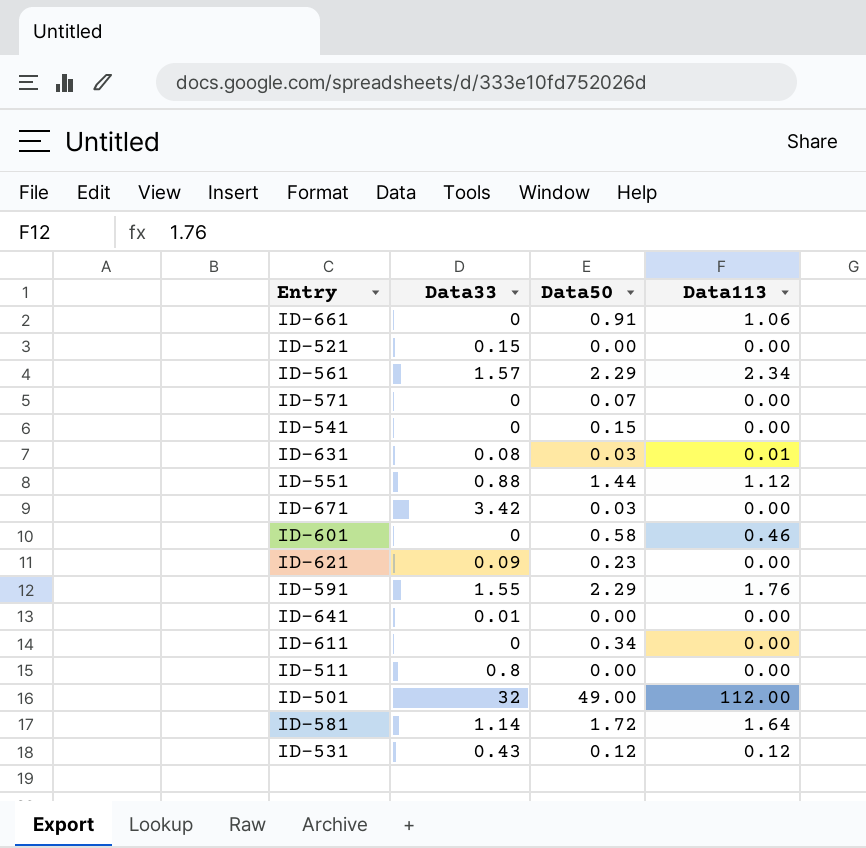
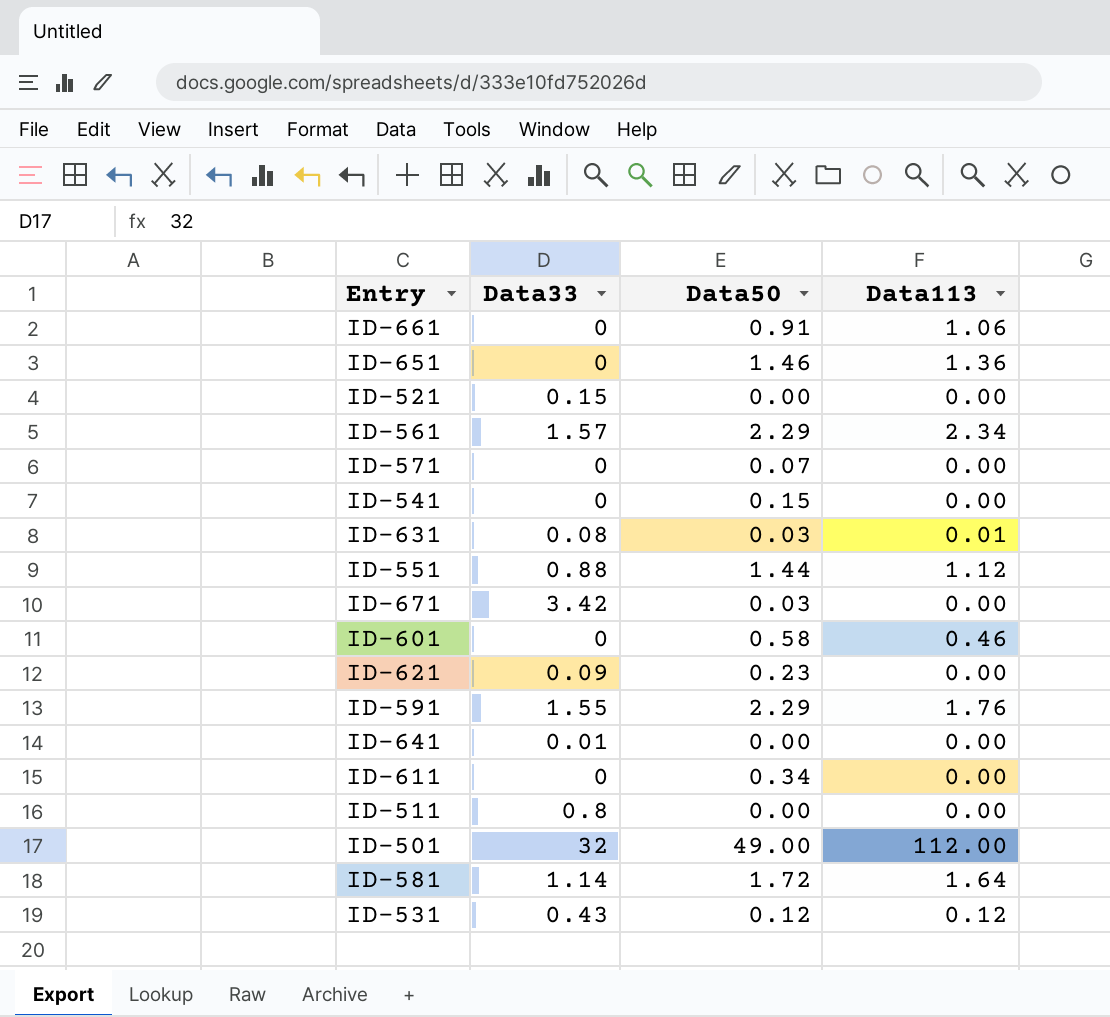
row ID-651: none -> 0 | 1.46 | 1.36

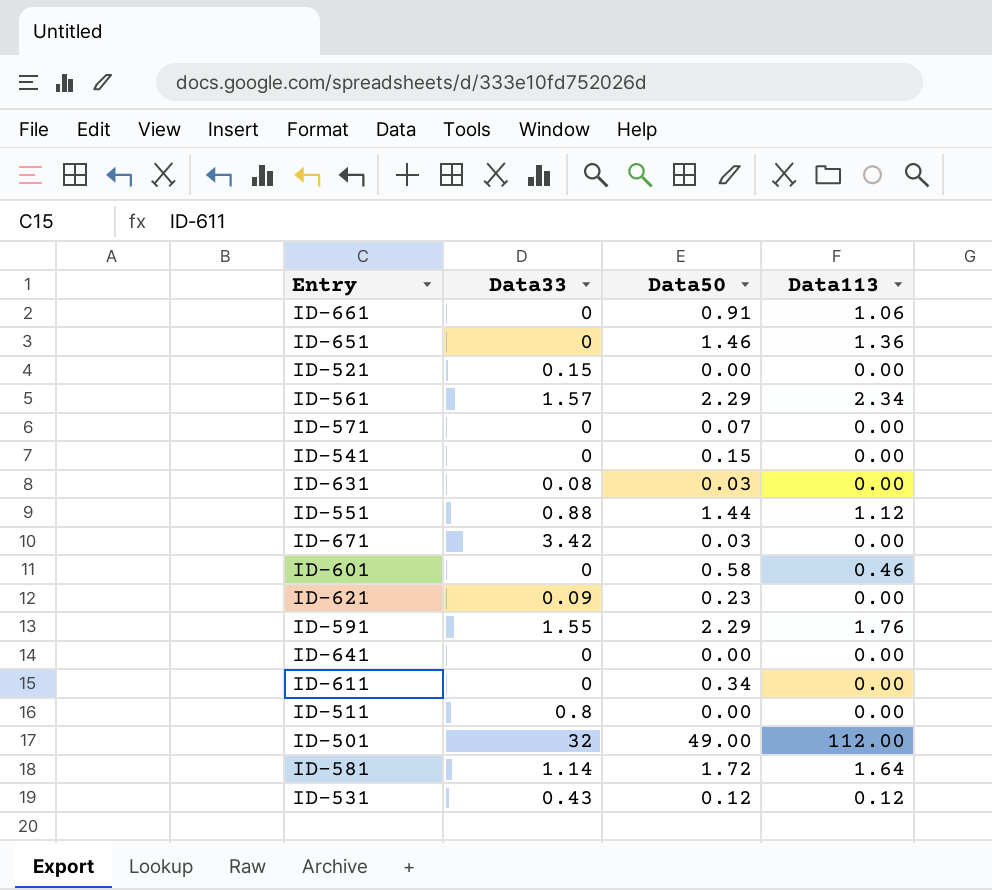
ID-631 | Data113: 0.01 -> 0.00
ID-641 | Data33: 0.01 -> 0

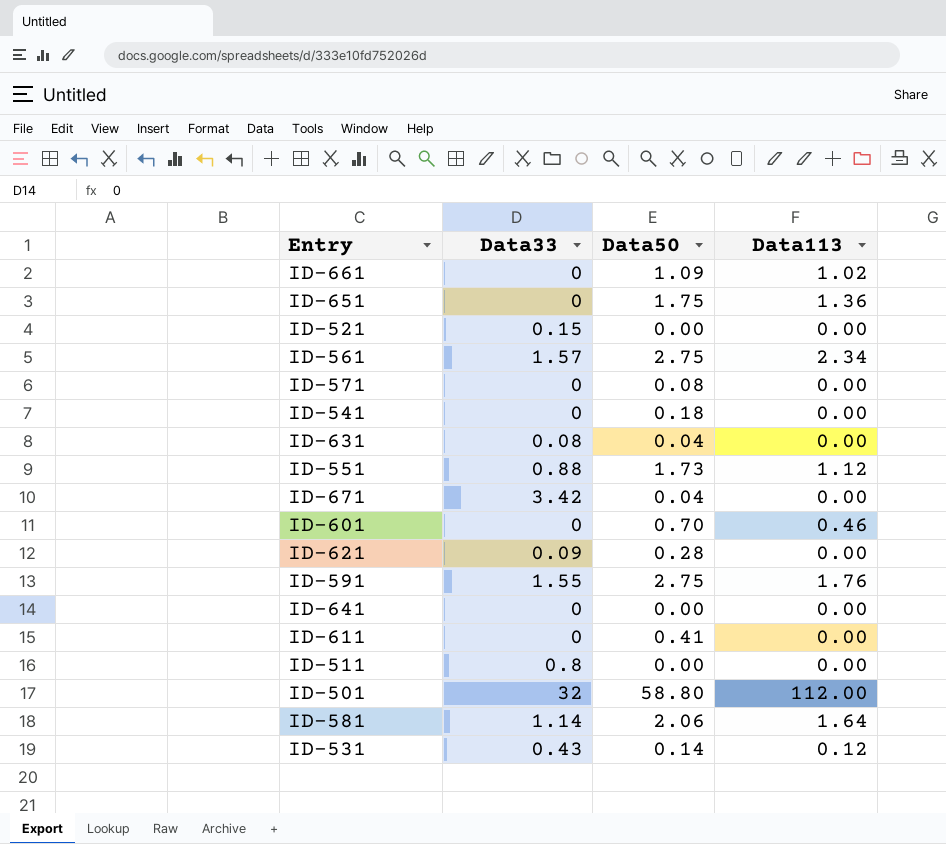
ID-661 | Data50: 0.91 -> 1.09
ID-661 | Data113: 1.06 -> 1.02
ID-651 | Data50: 1.46 -> 1.75
ID-561 | Data50: 2.29 -> 2.75
ID-571 | Data50: 0.07 -> 0.08
ID-541 | Data50: 0.15 -> 0.18
ID-631 | Data50: 0.03 -> 0.04
ID-551 | Data50: 1.44 -> 1.73
ID-671 | Data50: 0.03 -> 0.04
ID-601 | Data50: 0.58 -> 0.70
ID-621 | Data50: 0.23 -> 0.28
ID-591 | Data50: 2.29 -> 2.75
ID-611 | Data50: 0.34 -> 0.41
ID-501 | Data50: 49.00 -> 58.80
ID-581 | Data50: 1.72 -> 2.06
ID-531 | Data50: 0.12 -> 0.14

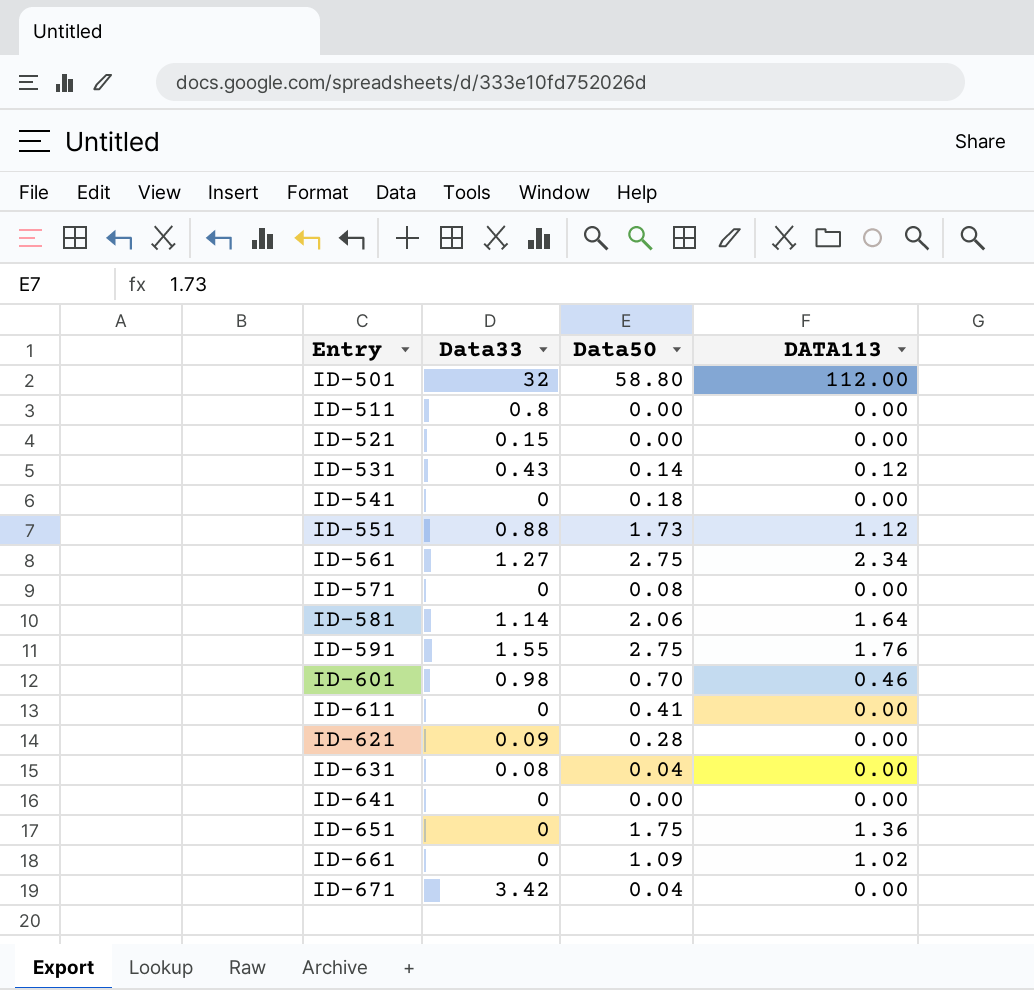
row order: none -> Entry ascending
column name: Data113 -> DATA113
ID-561 | Data33: 1.57 -> 1.27
ID-601 | Data33: 0 -> 0.98

